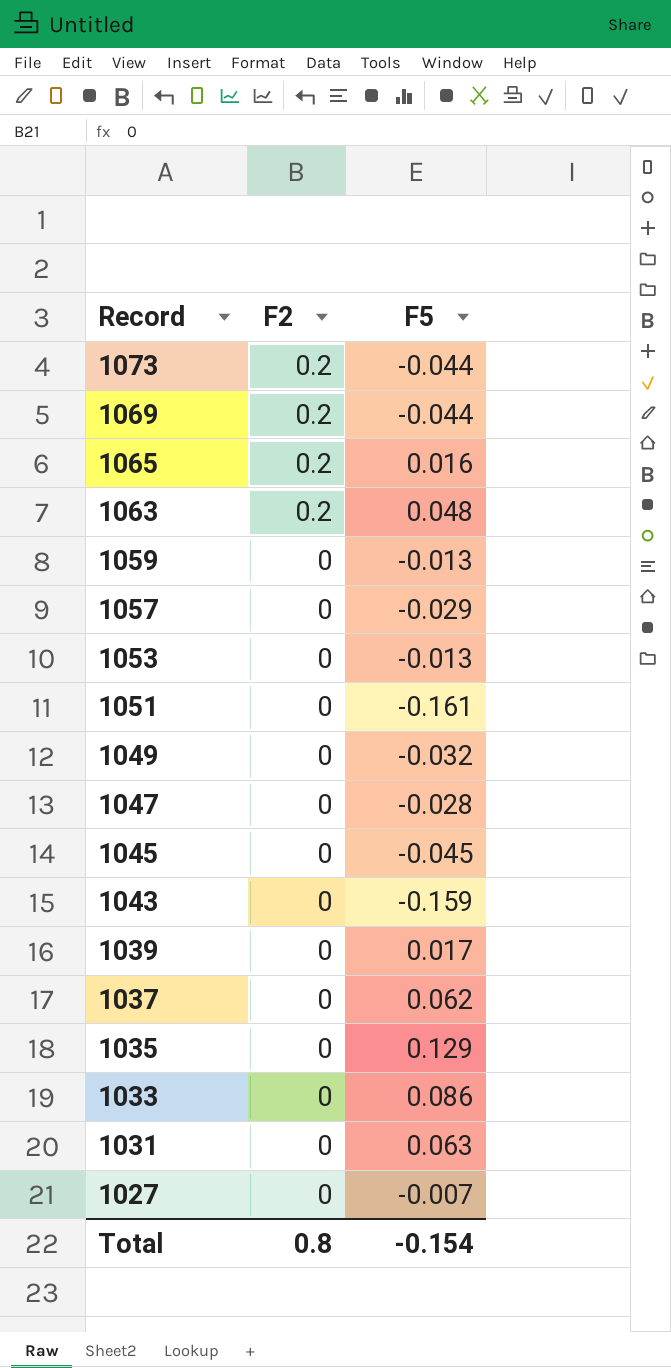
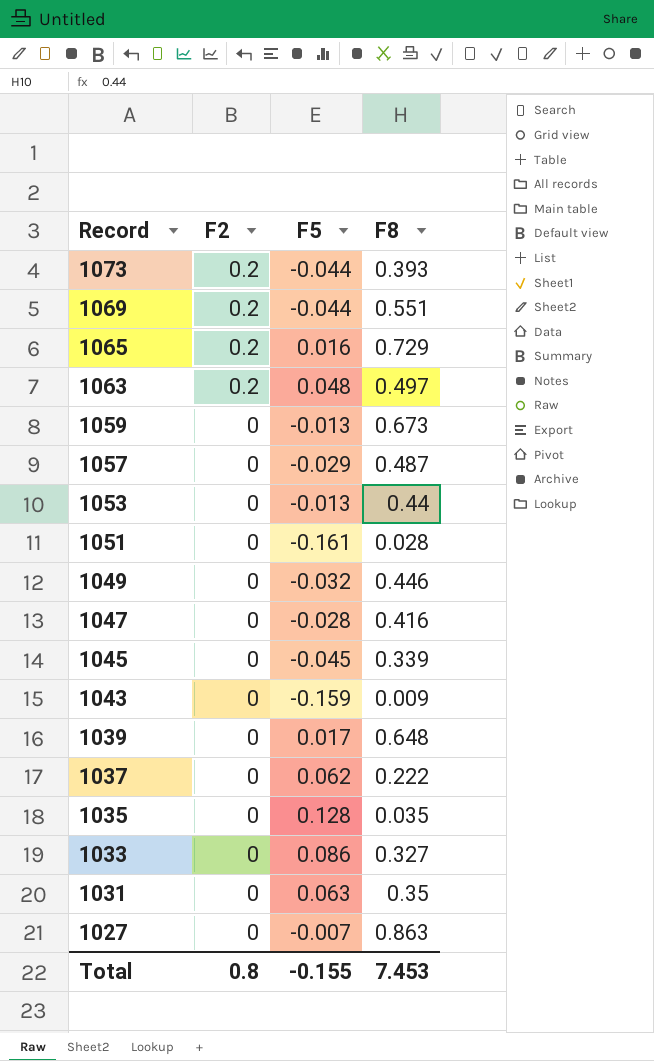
column F8 | position: none -> 4
1035 | F5: 0.129 -> 0.128
Total | F5: -0.154 -> -0.155

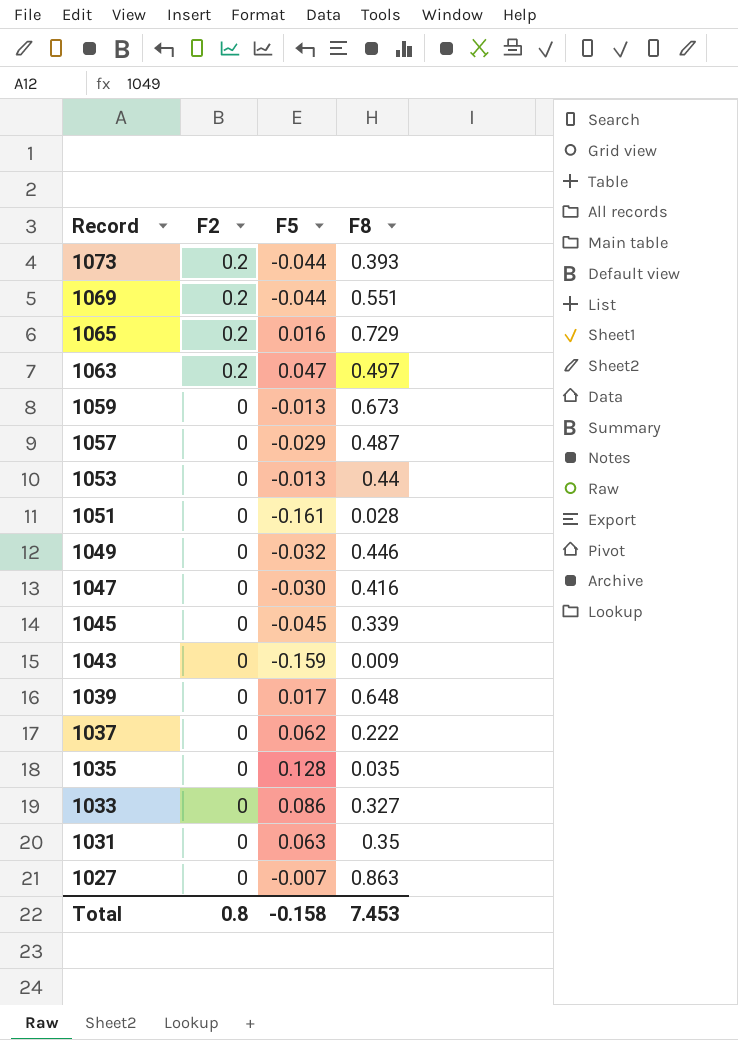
1063 | F5: 0.048 -> 0.047
1047 | F5: -0.028 -> -0.030
Total | F5: -0.155 -> -0.158

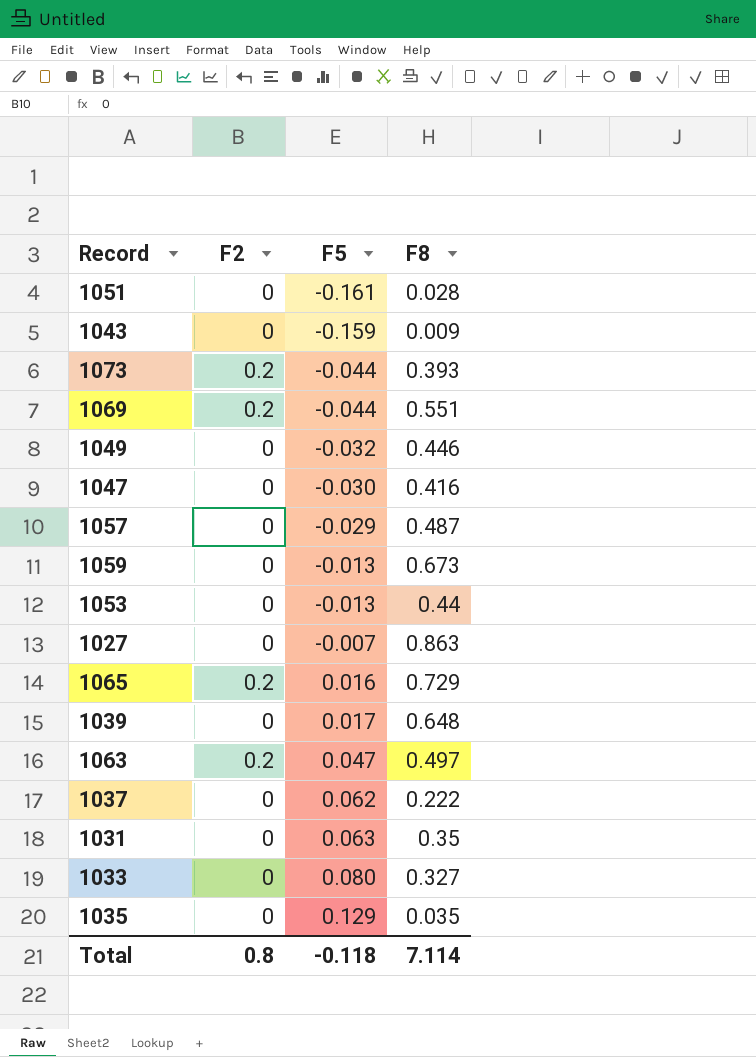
row order: Record descending -> F5 ascending
row 1045: 0 | -0.045 | 0.339 -> none
1033 | F5: 0.086 -> 0.080
1035 | F5: 0.128 -> 0.129
Total | F5: -0.158 -> -0.118
Total | F8: 7.453 -> 7.114

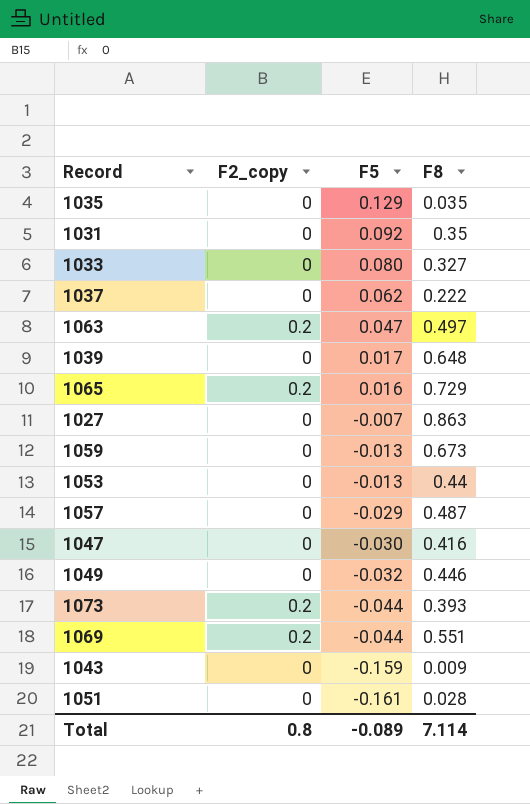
row order: F5 ascending -> F5 descending
column name: F2 -> F2_copy
1031 | F5: 0.063 -> 0.092
Total | F5: -0.118 -> -0.089

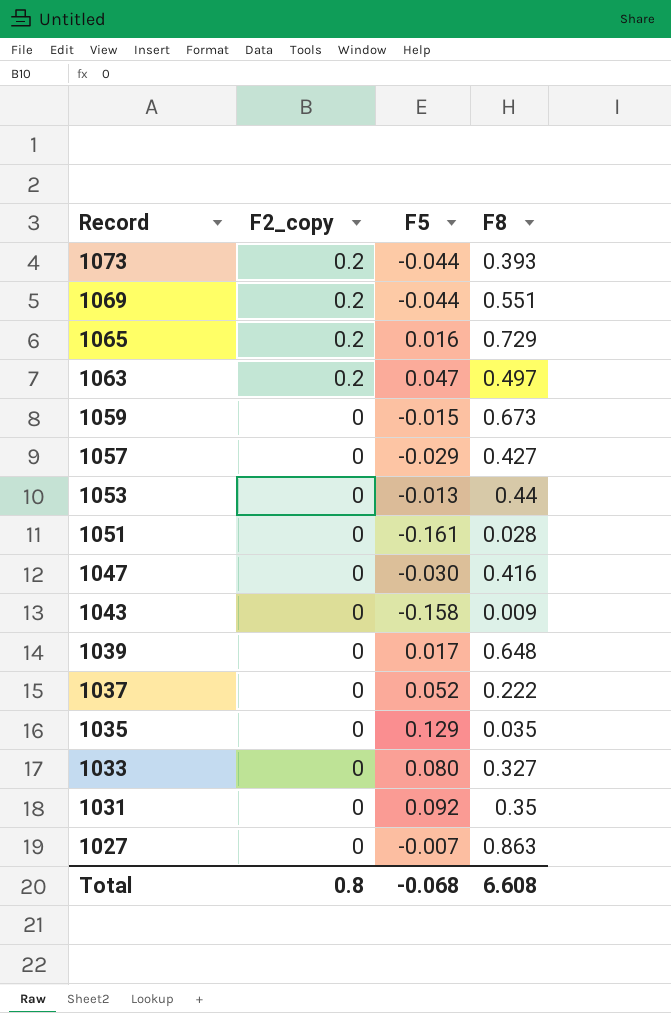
row order: F5 descending -> Record descending
row 1049: 0 | -0.032 | 0.446 -> none
1059 | F5: -0.013 -> -0.015
1057 | F8: 0.487 -> 0.427
1043 | F5: -0.159 -> -0.158
1037 | F5: 0.062 -> 0.052
Total | F5: -0.089 -> -0.068
Total | F8: 7.114 -> 6.608

